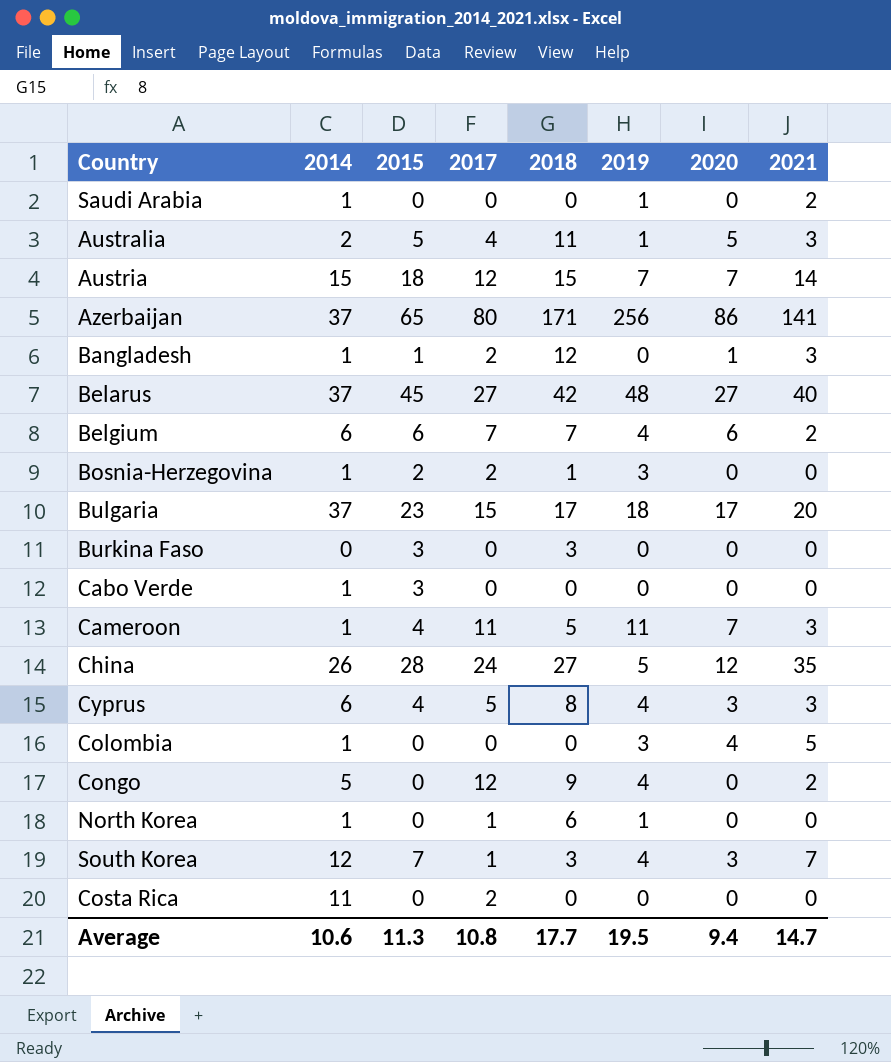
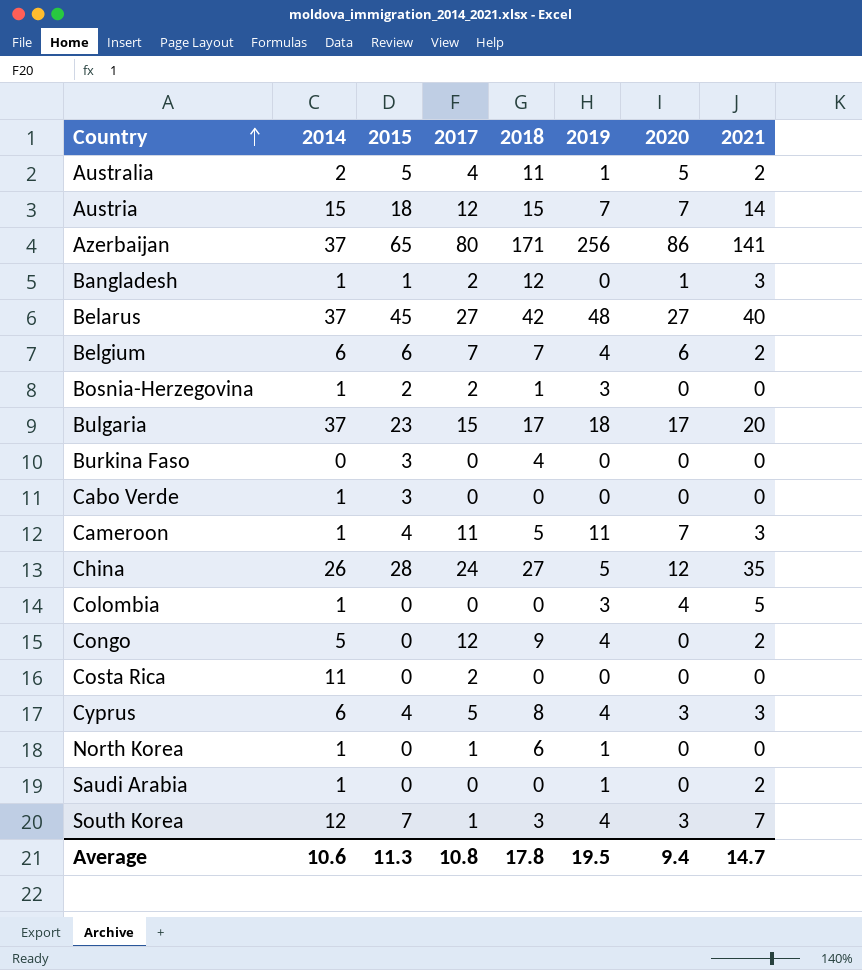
row order: none -> Country ascending
Australia | 2021: 3 -> 2
Burkina Faso | 2018: 3 -> 4
Average | 2018: 17.7 -> 17.8

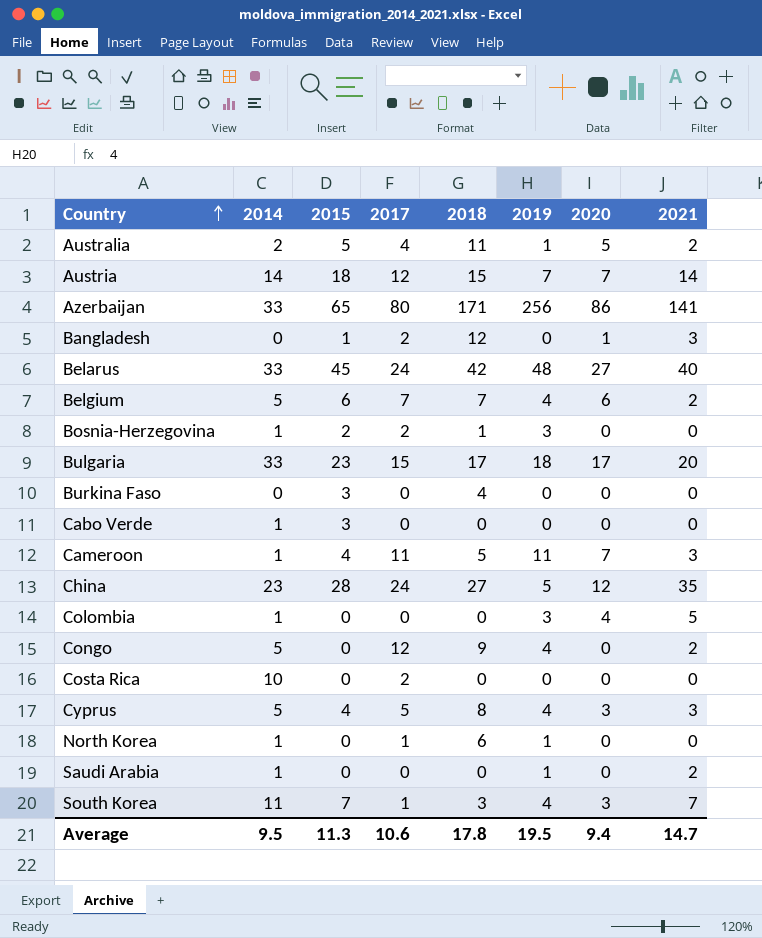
Austria | 2014: 15 -> 14
Azerbaijan | 2014: 37 -> 33
Bangladesh | 2014: 1 -> 0
Belarus | 2014: 37 -> 33
Belarus | 2017: 27 -> 24
Belgium | 2014: 6 -> 5
Bulgaria | 2014: 37 -> 33
China | 2014: 26 -> 23
Costa Rica | 2014: 11 -> 10
Cyprus | 2014: 6 -> 5
South Korea | 2014: 12 -> 11
Average | 2014: 10.6 -> 9.5
Average | 2017: 10.8 -> 10.6

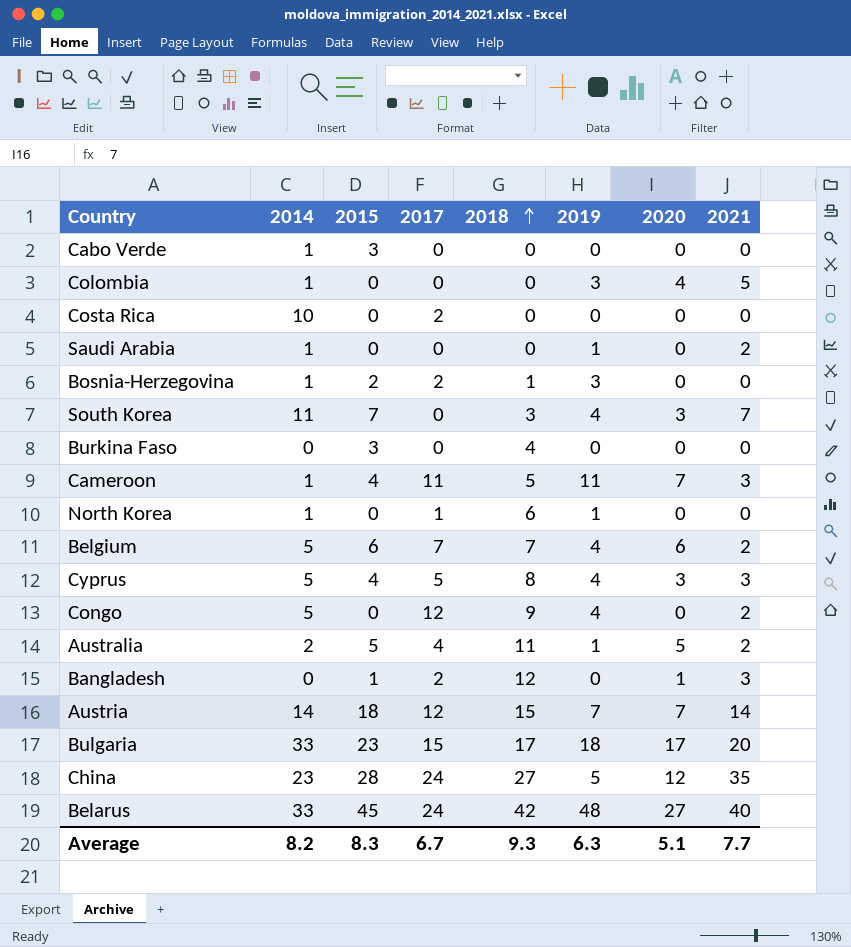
row order: Country ascending -> 2018 ascending
row Azerbaijan: 33 | 65 | 80 | 171 | 256 | 86 | 141 -> none
South Korea | 2017: 1 -> 0
Average | 2014: 9.5 -> 8.2
Average | 2015: 11.3 -> 8.3
Average | 2017: 10.6 -> 6.7
Average | 2018: 17.8 -> 9.3
Average | 2019: 19.5 -> 6.3
Average | 2020: 9.4 -> 5.1
Average | 2021: 14.7 -> 7.7

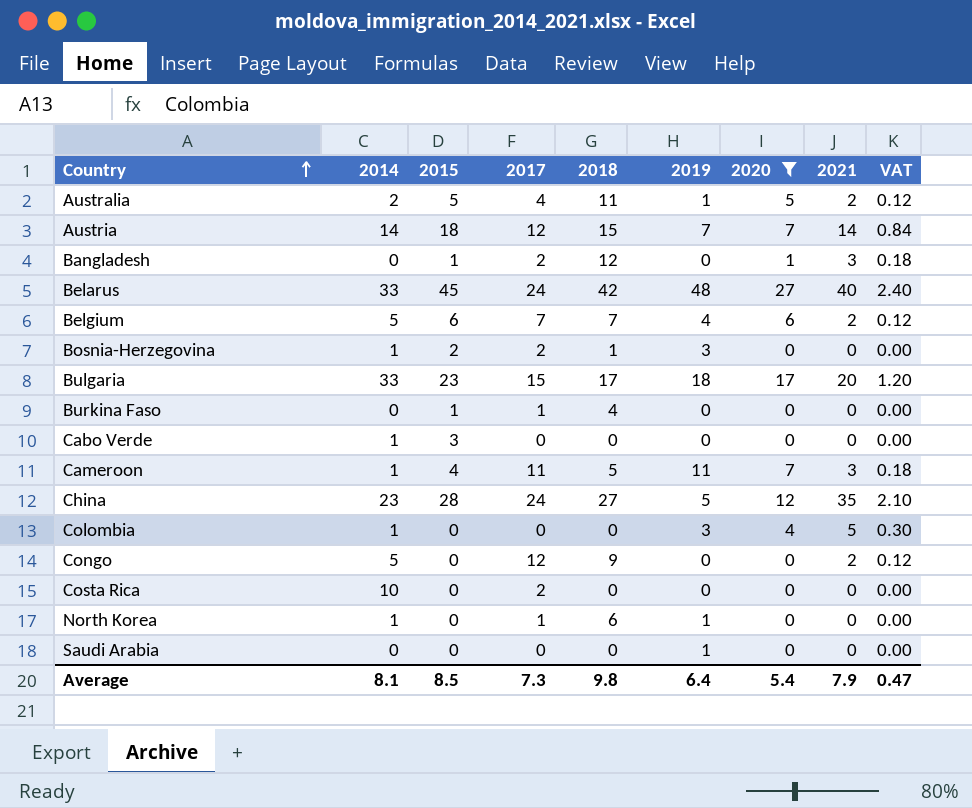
filter: none -> 2020 != 3
row order: 2018 ascending -> Country ascending
column VAT | formula: none -> [2021] * 0.06
Burkina Faso | 2015: 3 -> 1
Burkina Faso | 2017: 0 -> 1
Congo | 2019: 4 -> 0
Saudi Arabia | 2014: 1 -> 0
Saudi Arabia | 2021: 2 -> 0
Average | 2014: 8.2 -> 8.1
Average | 2015: 8.3 -> 8.5
Average | 2017: 6.7 -> 7.3
Average | 2018: 9.3 -> 9.8
Average | 2019: 6.3 -> 6.4
Average | 2020: 5.1 -> 5.4
Average | 2021: 7.7 -> 7.9

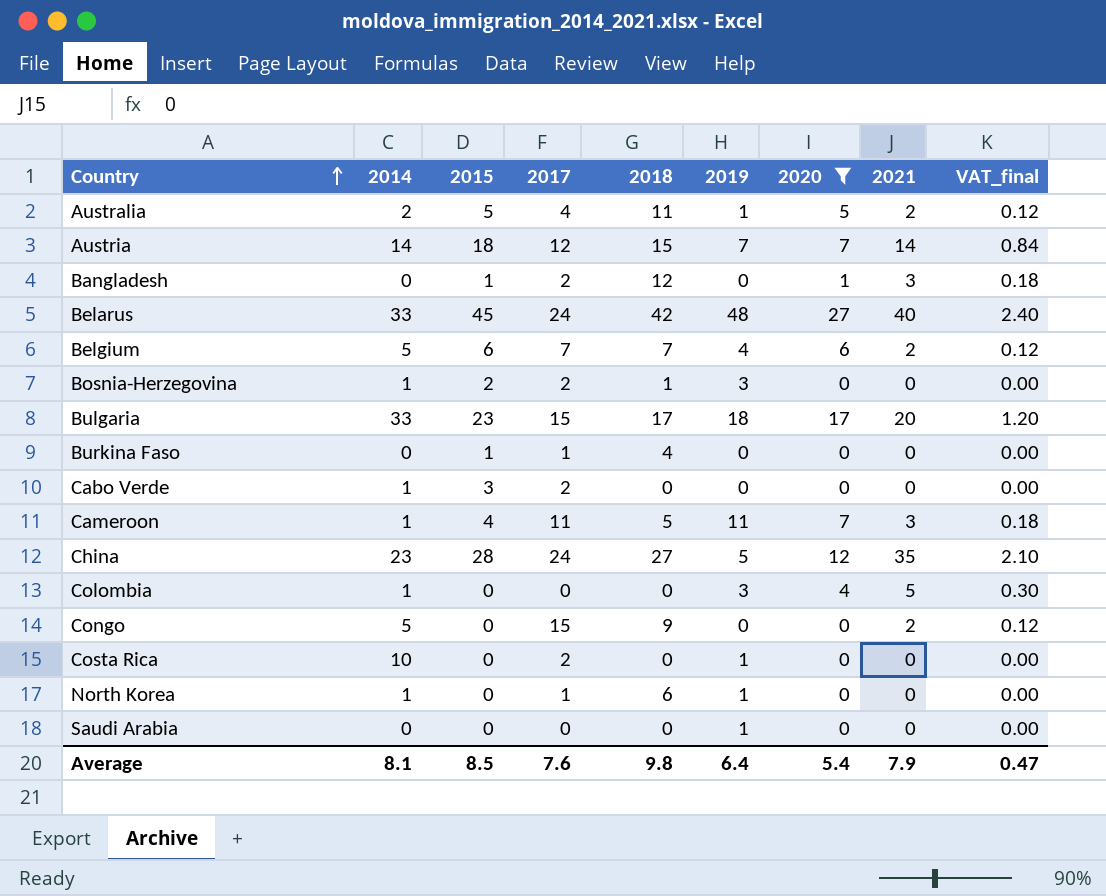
column name: VAT -> VAT_final
Cabo Verde | 2017: 0 -> 2
Congo | 2017: 12 -> 15
Costa Rica | 2019: 0 -> 1
Average | 2017: 7.3 -> 7.6

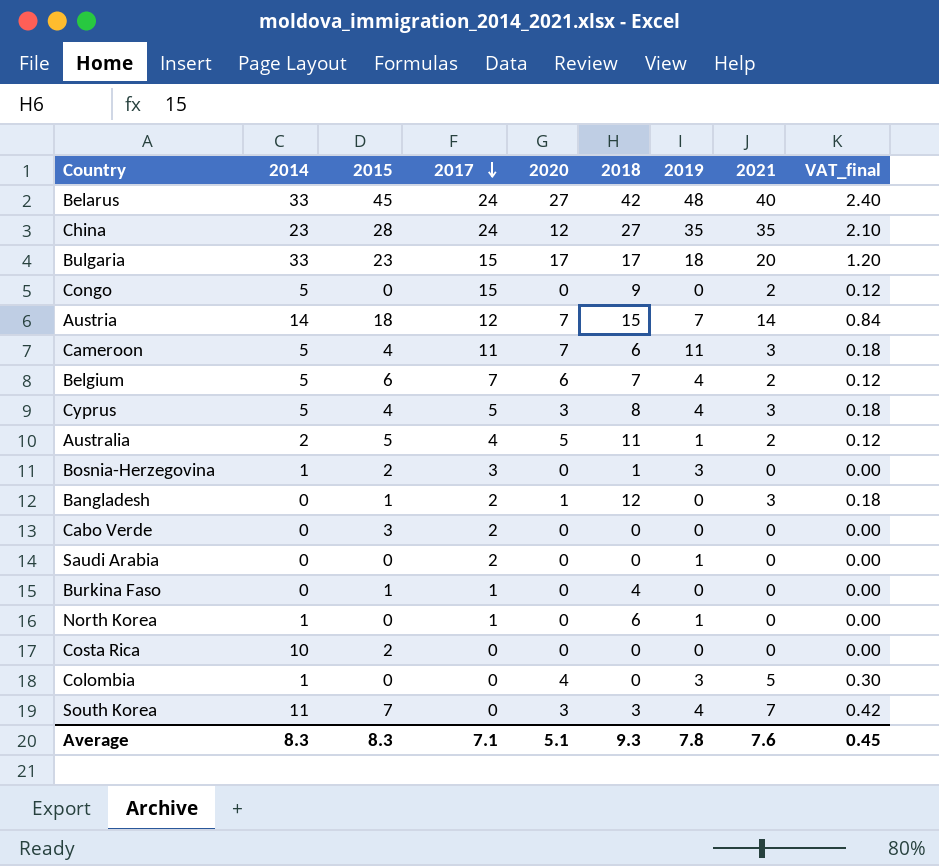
filter: 2020 != 3 -> none
row order: Country ascending -> 2017 descending
column 2020 | position: 7 -> 5
China | 2019: 5 -> 35
Cameroon | 2014: 1 -> 5
Cameroon | 2018: 5 -> 6
Bosnia-Herzegovina | 2017: 2 -> 3
Cabo Verde | 2014: 1 -> 0
Saudi Arabia | 2017: 0 -> 2
Costa Rica | 2015: 0 -> 2
Costa Rica | 2017: 2 -> 0
Costa Rica | 2019: 1 -> 0
Average | 2014: 8.1 -> 8.3
Average | 2015: 8.5 -> 8.3
Average | 2017: 7.6 -> 7.1
Average | 2020: 5.4 -> 5.1
Average | 2018: 9.8 -> 9.3
Average | 2019: 6.4 -> 7.8
Average | 2021: 7.9 -> 7.6
Average | VAT_final: 0.47 -> 0.45

